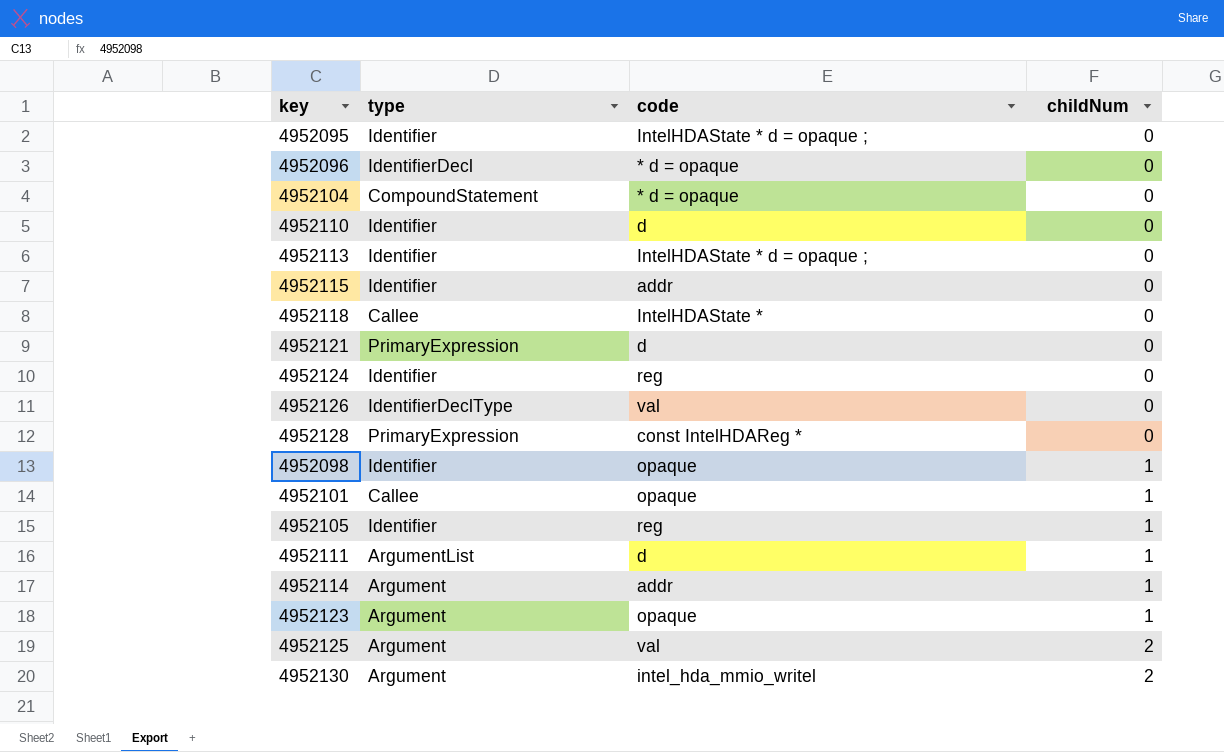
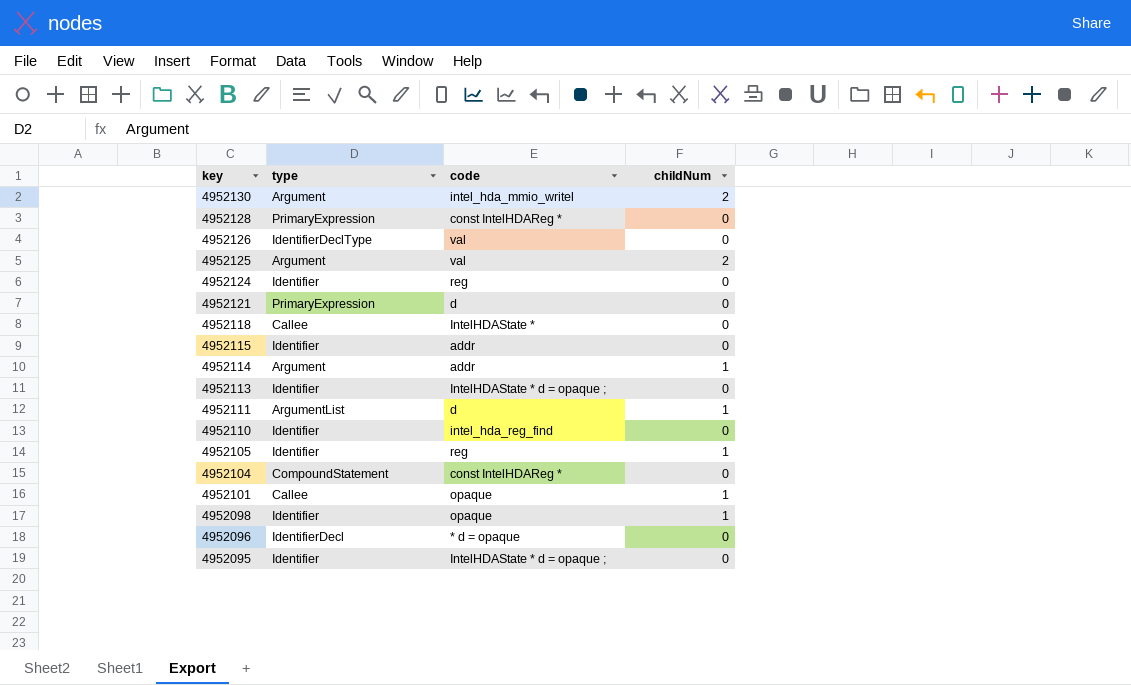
row order: childNum ascending -> key descending
row 4952123: Argument | opaque | 1 -> none
4952110 | code: d -> intel_hda_reg_find
4952104 | code: * d = opaque -> const IntelHDAReg *

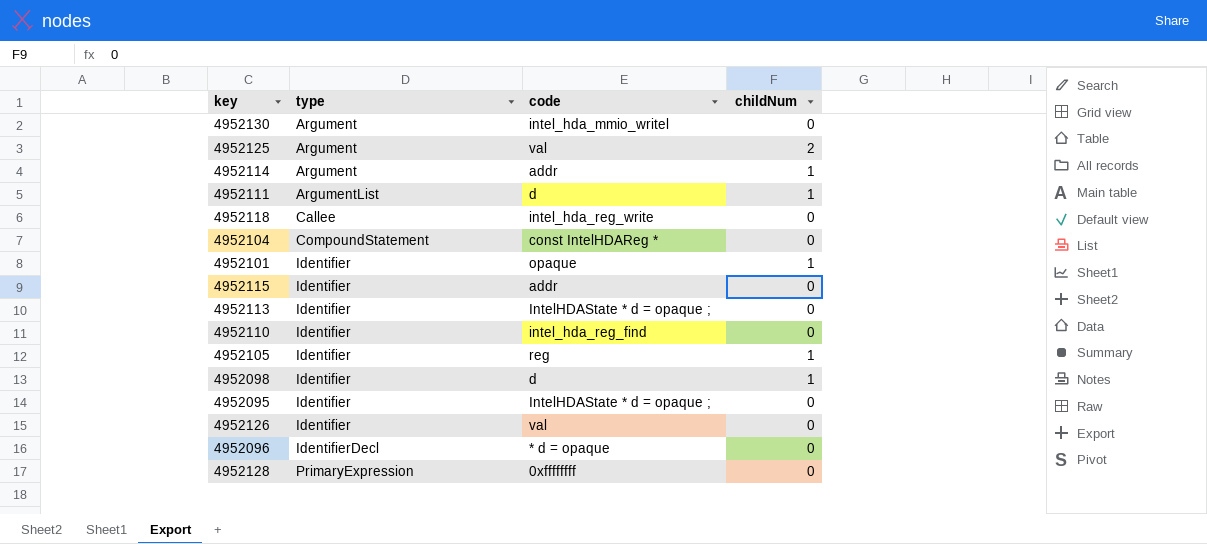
row order: key descending -> type ascending
row 4952124: Identifier | reg | 0 -> none
row 4952121: PrimaryExpression | d | 0 -> none
4952130 | childNum: 2 -> 0
4952118 | code: IntelHDAState * -> intel_hda_reg_write
4952101 | type: Callee -> Identifier
4952098 | code: opaque -> d
4952126 | type: IdentifierDeclType -> Identifier
4952128 | code: const IntelHDAReg * -> 0xffffffff

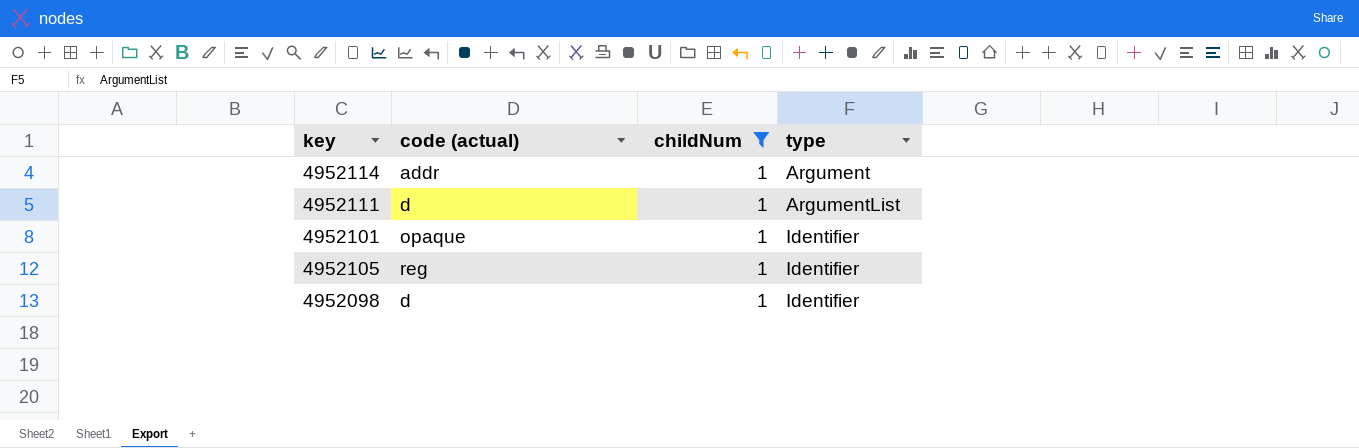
filter: none -> childNum = 1
column name: code -> code (actual)
column type | position: 2 -> 4

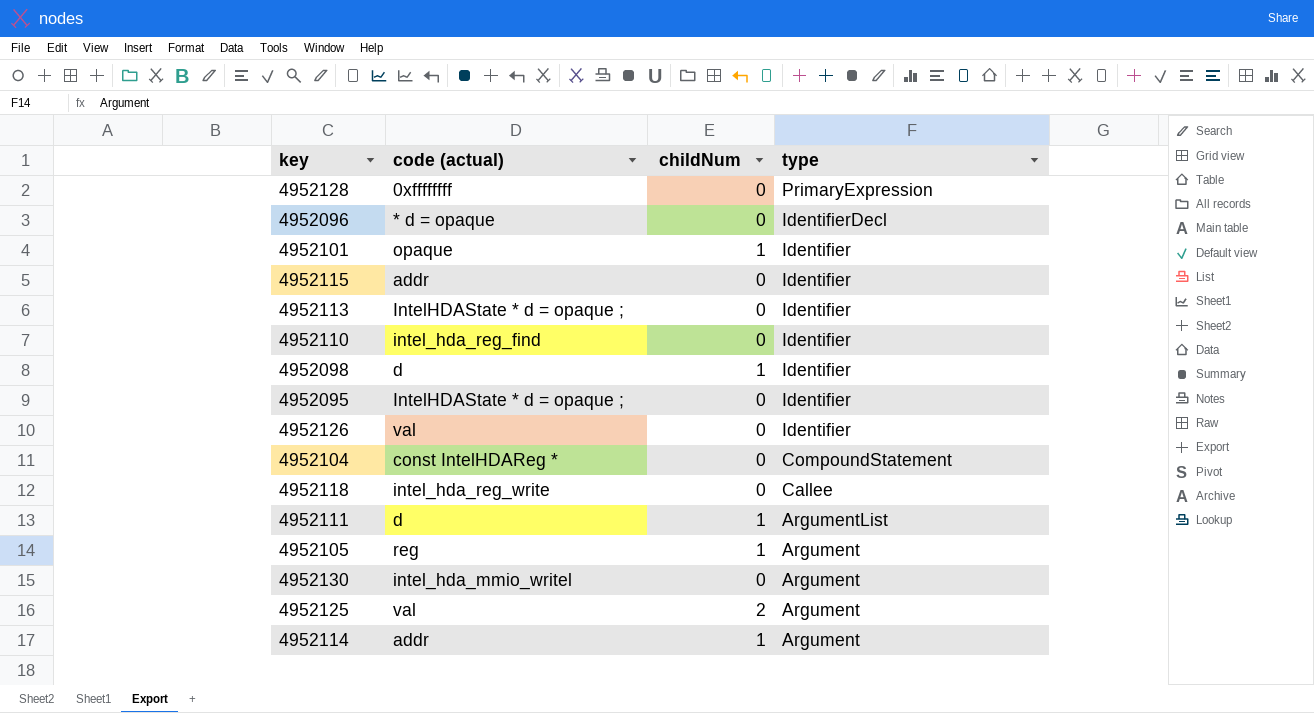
filter: childNum = 1 -> none
row order: type ascending -> type descending
4952105 | type: Identifier -> Argument

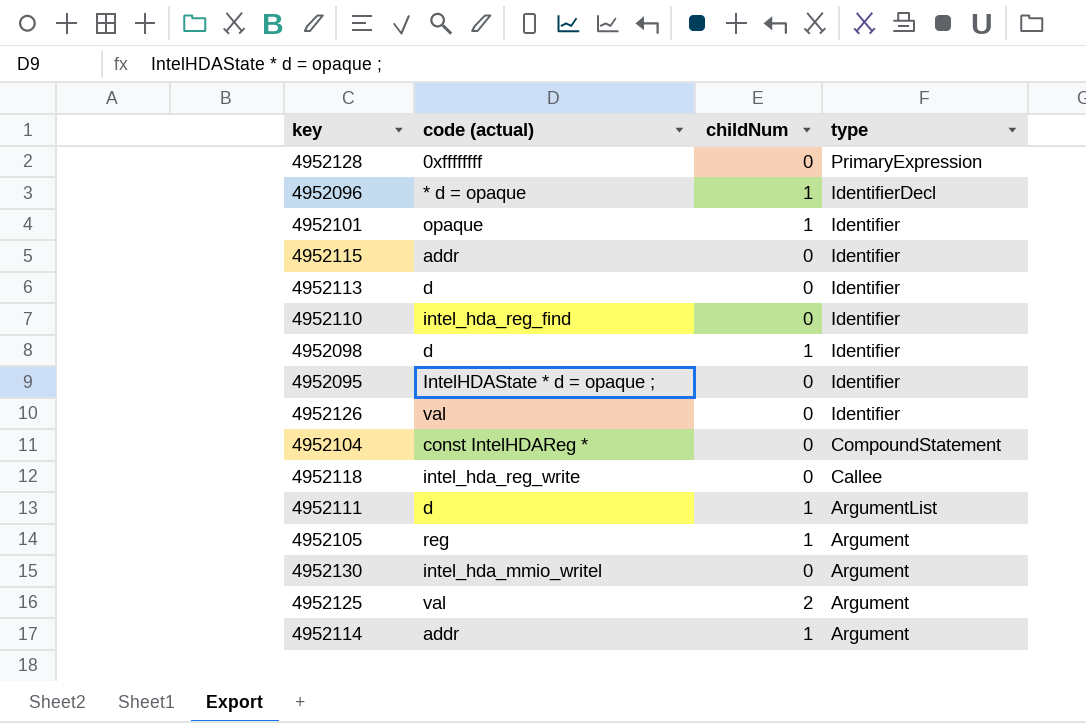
4952096 | childNum: 0 -> 1
4952113 | code (actual): IntelHDAState * d = opaque ; -> d

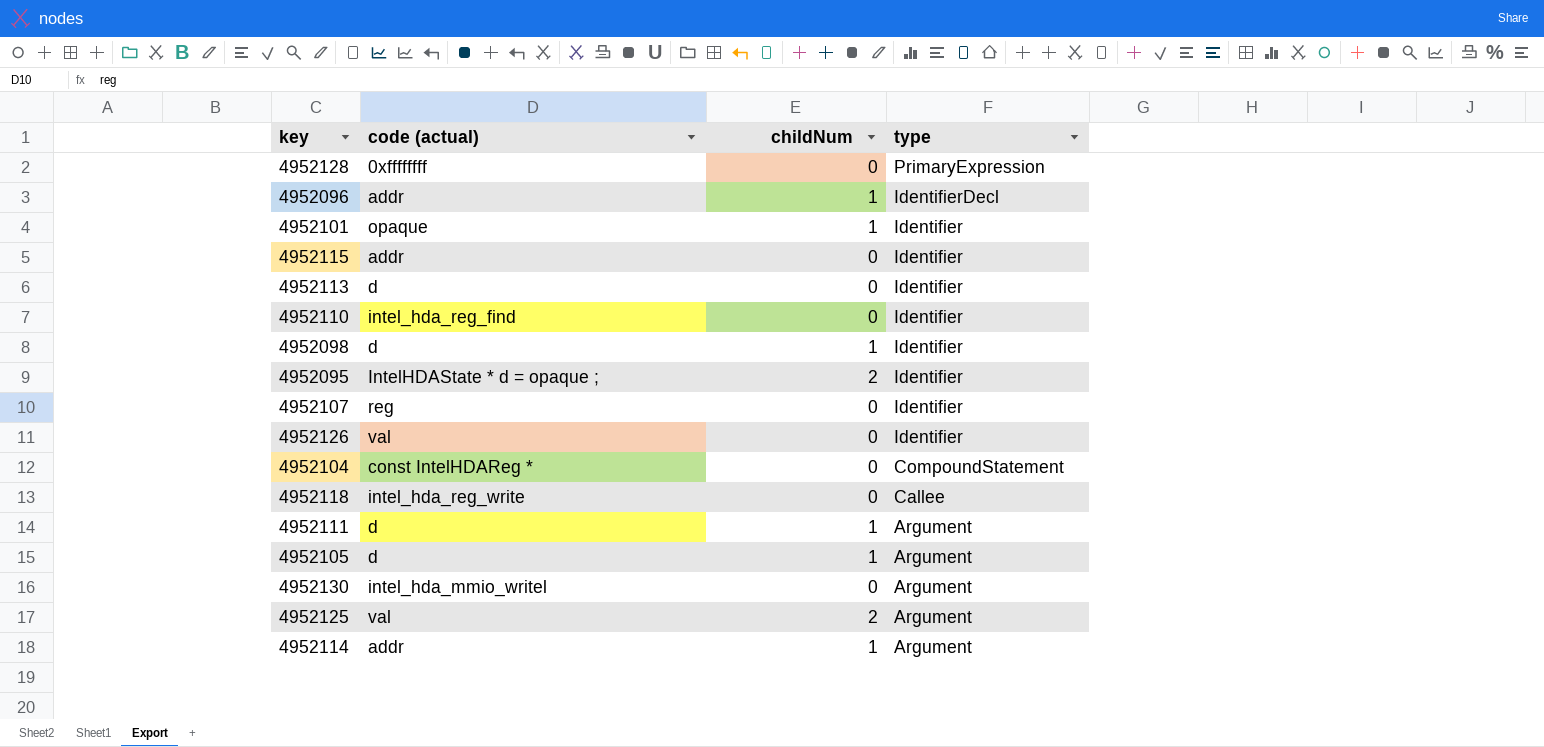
4952096 | code (actual): * d = opaque -> addr
4952095 | childNum: 0 -> 2
row 4952107: none -> reg | 0 | Identifier
4952111 | type: ArgumentList -> Argument
4952105 | code (actual): reg -> d

